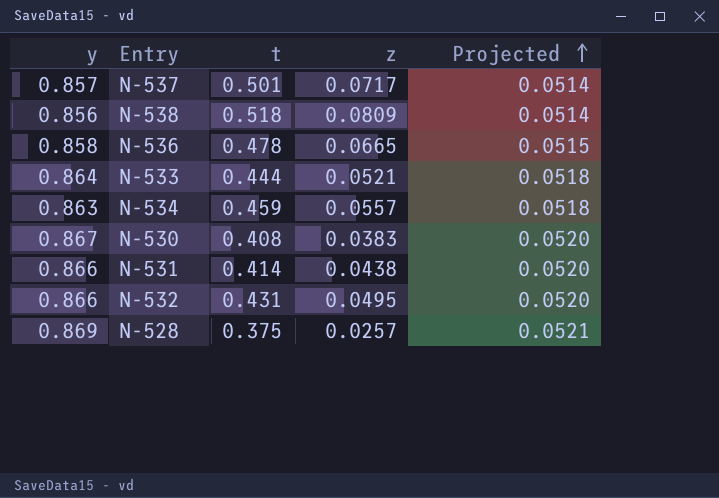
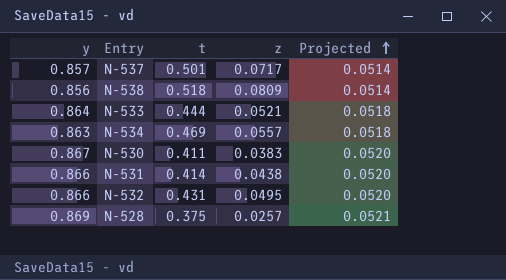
row N-536: 0.858 | 0.478 | 0.0665 | 0.0515 -> none
N-534 | t: 0.459 -> 0.469
N-530 | t: 0.408 -> 0.411

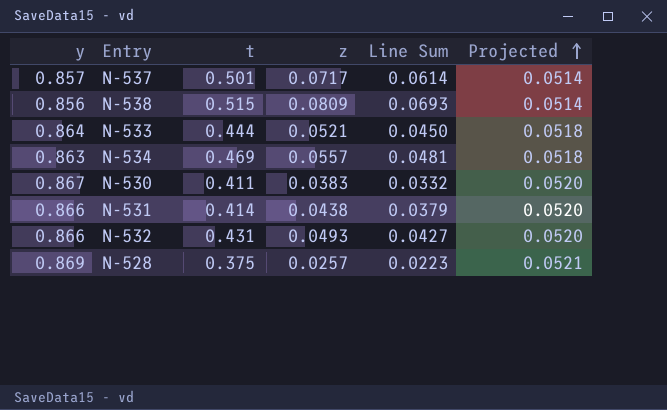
column Line Sum | formula: none -> [y] * [z]
N-538 | t: 0.518 -> 0.515
N-532 | z: 0.0495 -> 0.0493

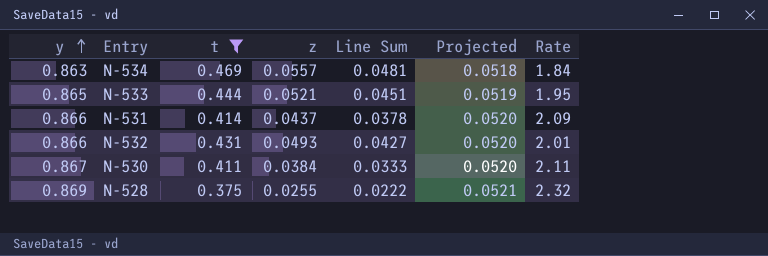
filter: none -> t <= 0.469
row order: Projected ascending -> y ascending
column Rate | formula: none -> [y] / [t]
N-533 | y: 0.864 -> 0.865
N-533 | Line Sum: 0.0450 -> 0.0451
N-533 | Projected: 0.0518 -> 0.0519
N-531 | z: 0.0438 -> 0.0437
N-531 | Line Sum: 0.0379 -> 0.0378
N-530 | z: 0.0383 -> 0.0384
N-530 | Line Sum: 0.0332 -> 0.0333
N-528 | z: 0.0257 -> 0.0255
N-528 | Line Sum: 0.0223 -> 0.0222

